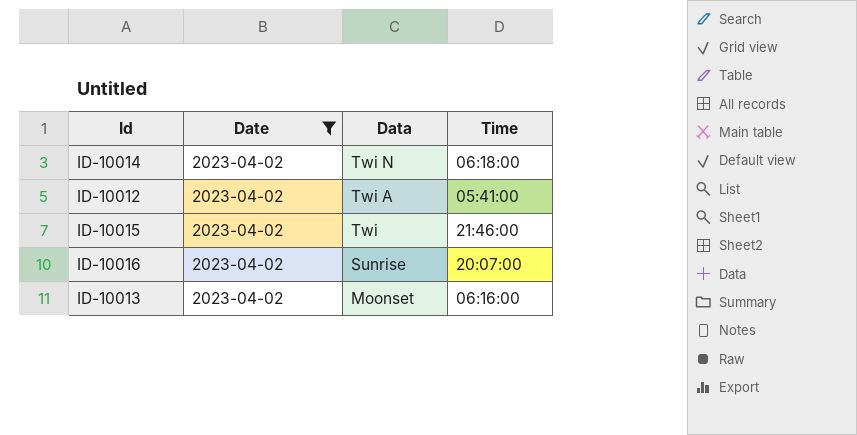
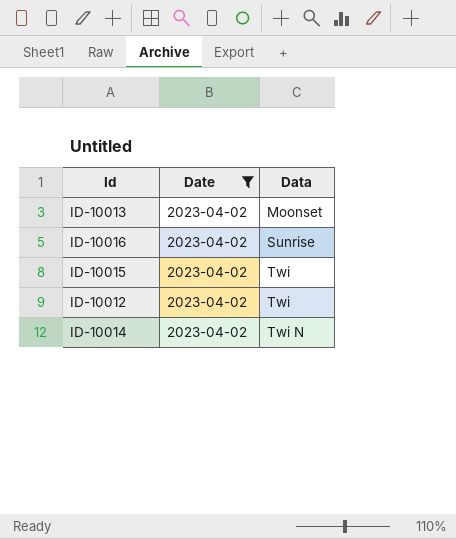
row order: Data descending -> Data ascending
column Time | position: 4 -> none
ID-10012 | Data: Twi A -> Twi

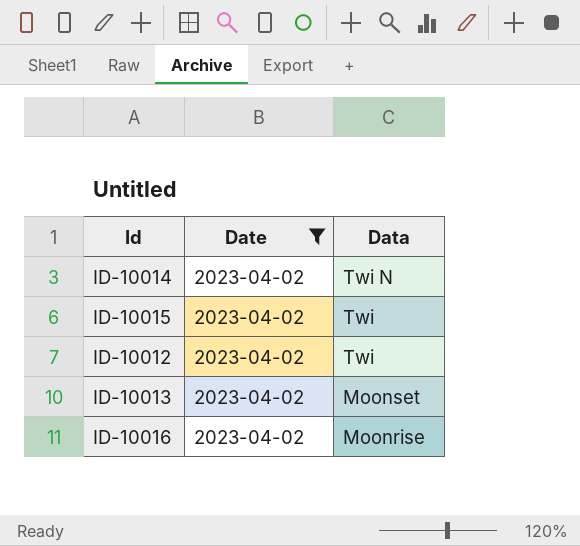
row order: Data ascending -> Data descending
ID-10016 | Data: Sunrise -> Moonrise

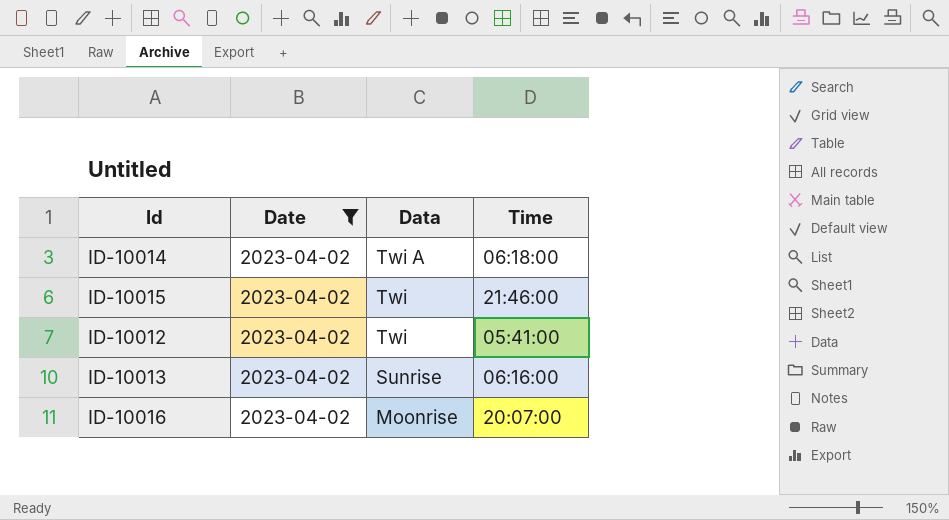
column Time | position: none -> 4
ID-10014 | Data: Twi N -> Twi A
ID-10013 | Data: Moonset -> Sunrise

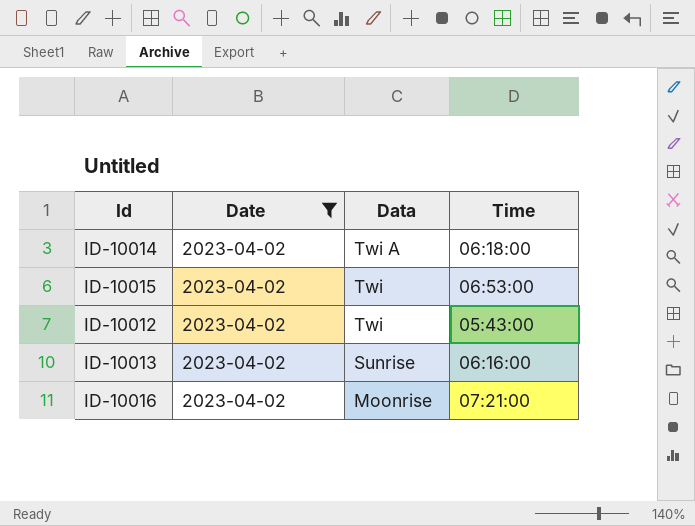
ID-10015 | Time: 21:46:00 -> 06:53:00
ID-10012 | Time: 05:41:00 -> 05:43:00
ID-10016 | Time: 20:07:00 -> 07:21:00

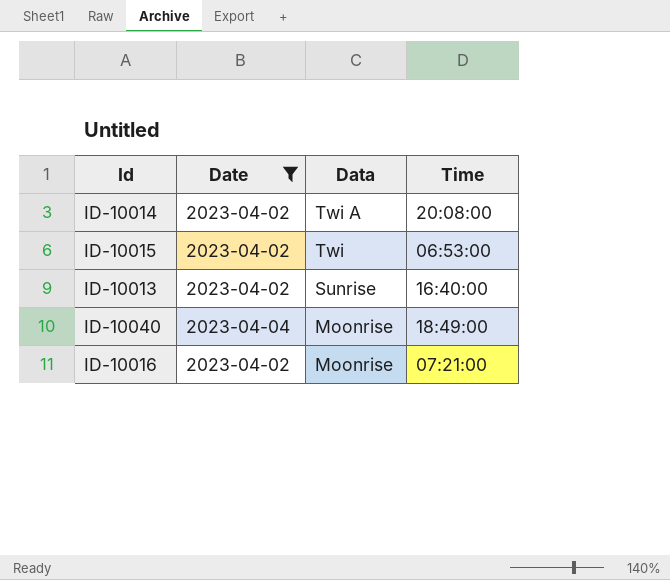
row ID-10012: 2023-04-02 | Twi | 05:43:00 -> none
ID-10014 | Time: 06:18:00 -> 20:08:00
ID-10013 | Time: 06:16:00 -> 16:40:00
row ID-10040: none -> 2023-04-04 | Moonrise | 18:49:00

